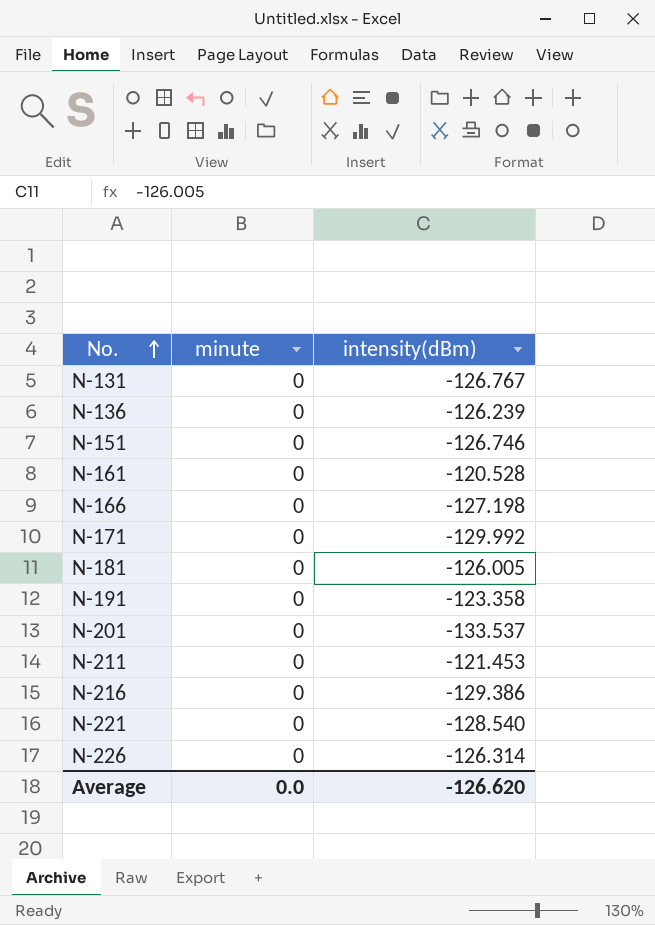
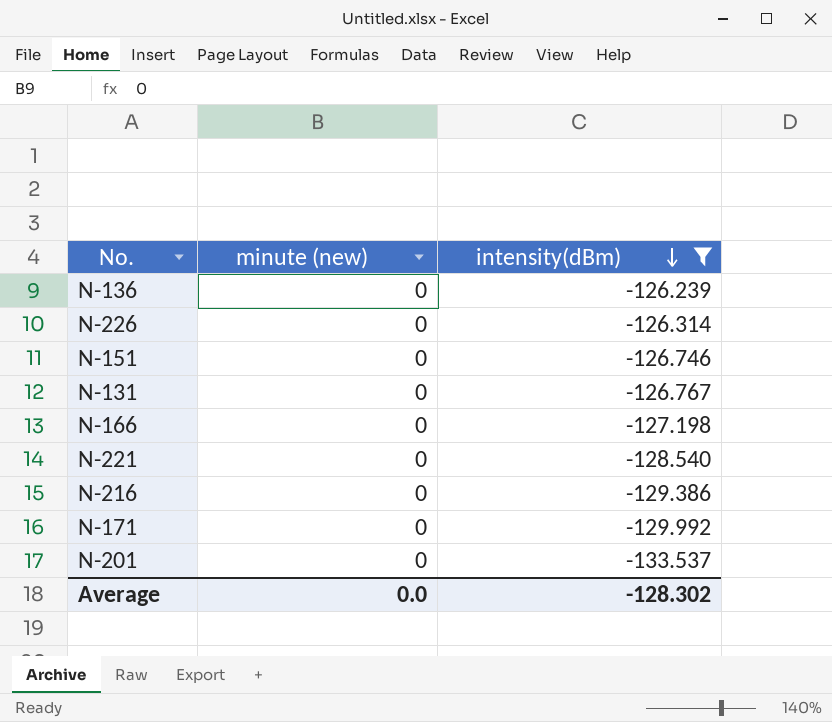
filter: none -> intensity(dBm) <= -126.239
row order: No. ascending -> intensity(dBm) descending
column name: minute -> minute (new)
Average | intensity(dBm): -126.620 -> -128.302

